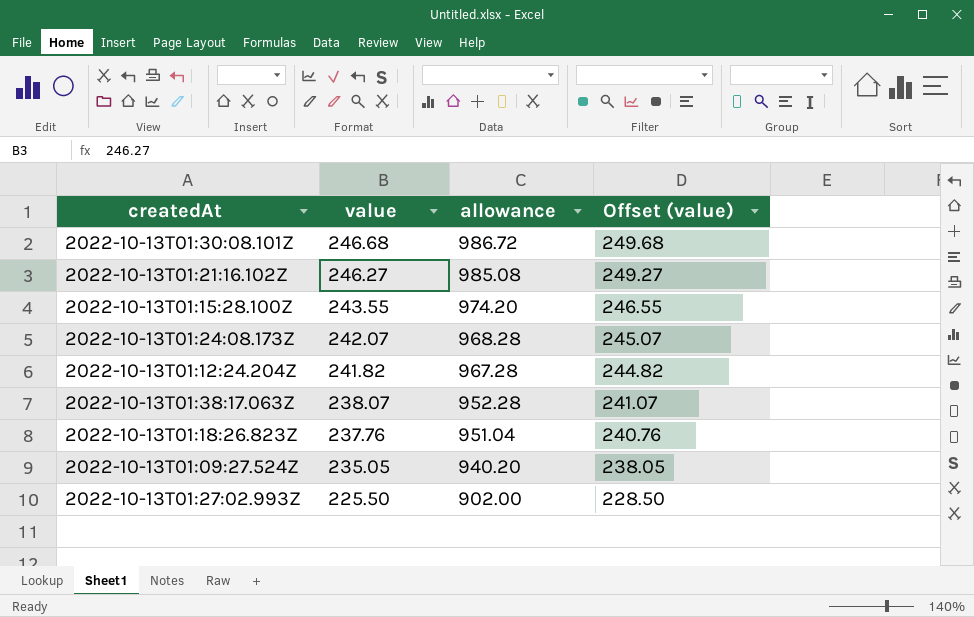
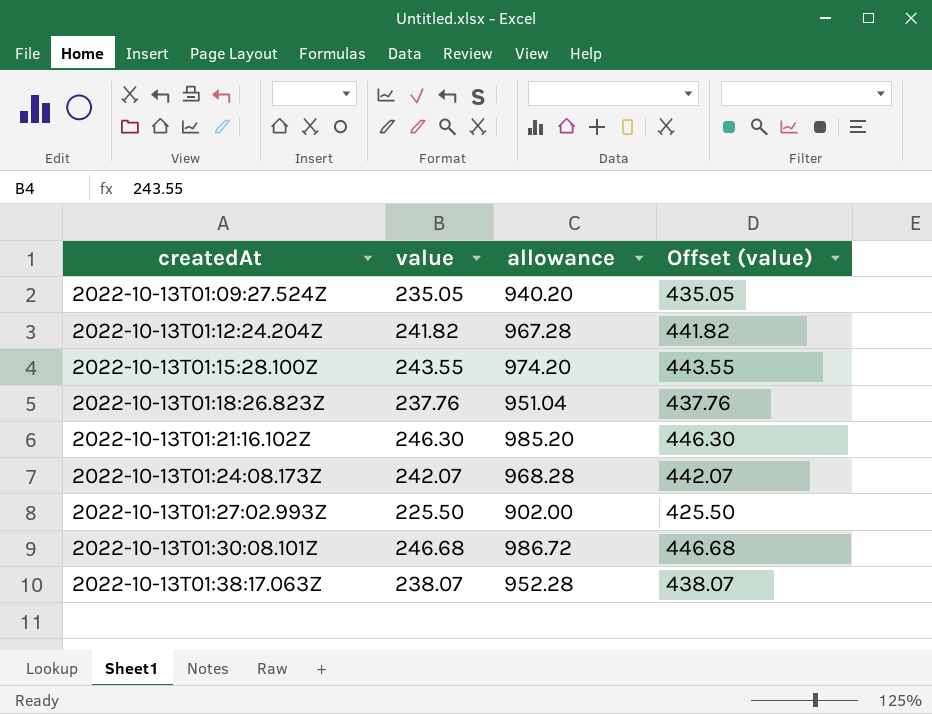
row order: value descending -> createdAt ascending
column Offset (value) | formula: [value] + 3 -> [value] + 200
2022-10-13T01:21:16.102Z | value: 246.27 -> 246.30
2022-10-13T01:21:16.102Z | allowance: 985.08 -> 985.20

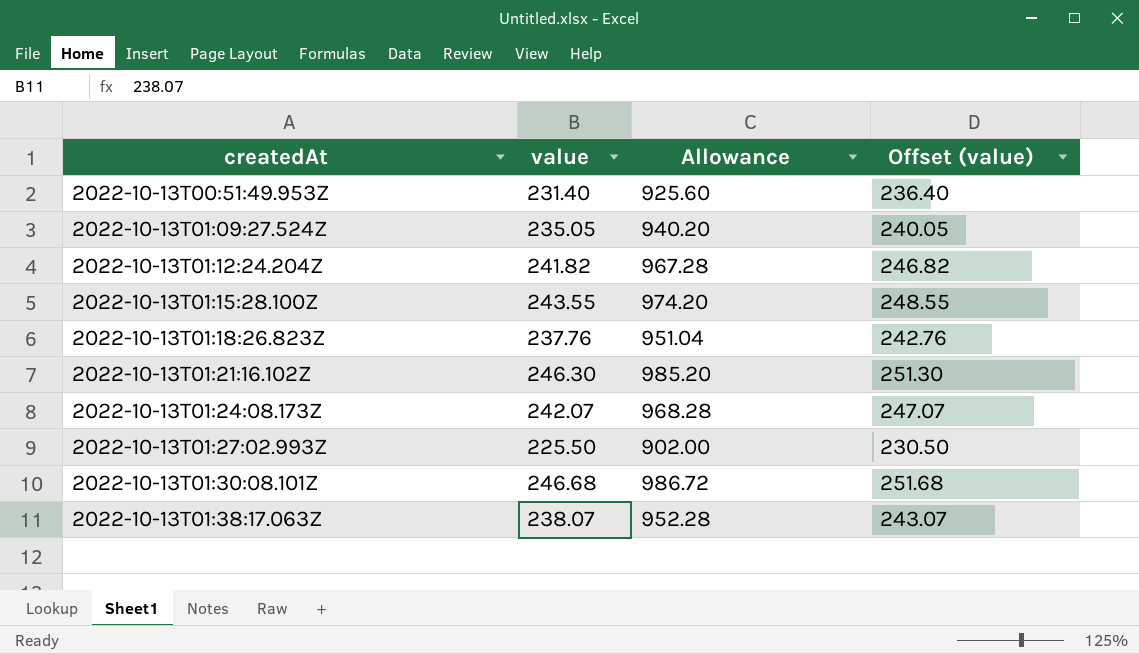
column name: allowance -> Allowance
column Offset (value) | formula: [value] + 200 -> [value] + 5
row 2022-10-13T00:51:49.953Z: none -> 231.40 | 925.60 | 236.40

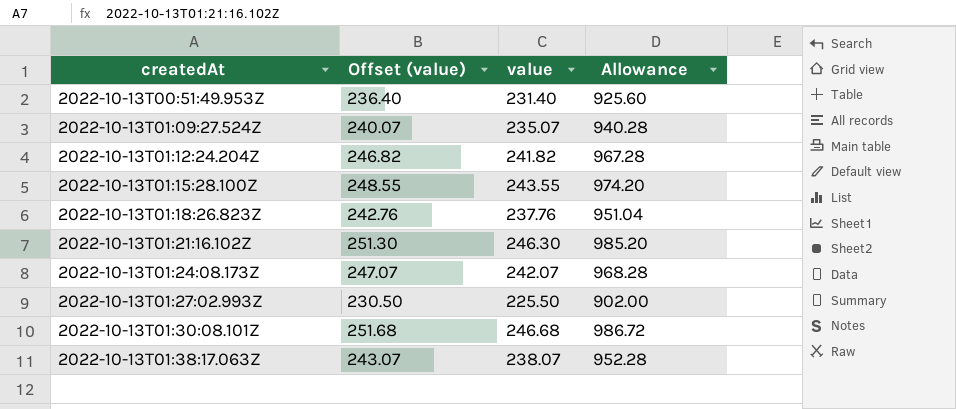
column Offset (value) | position: 4 -> 2
2022-10-13T01:09:27.524Z | Offset (value): 240.05 -> 240.07
2022-10-13T01:09:27.524Z | value: 235.05 -> 235.07
2022-10-13T01:09:27.524Z | Allowance: 940.20 -> 940.28

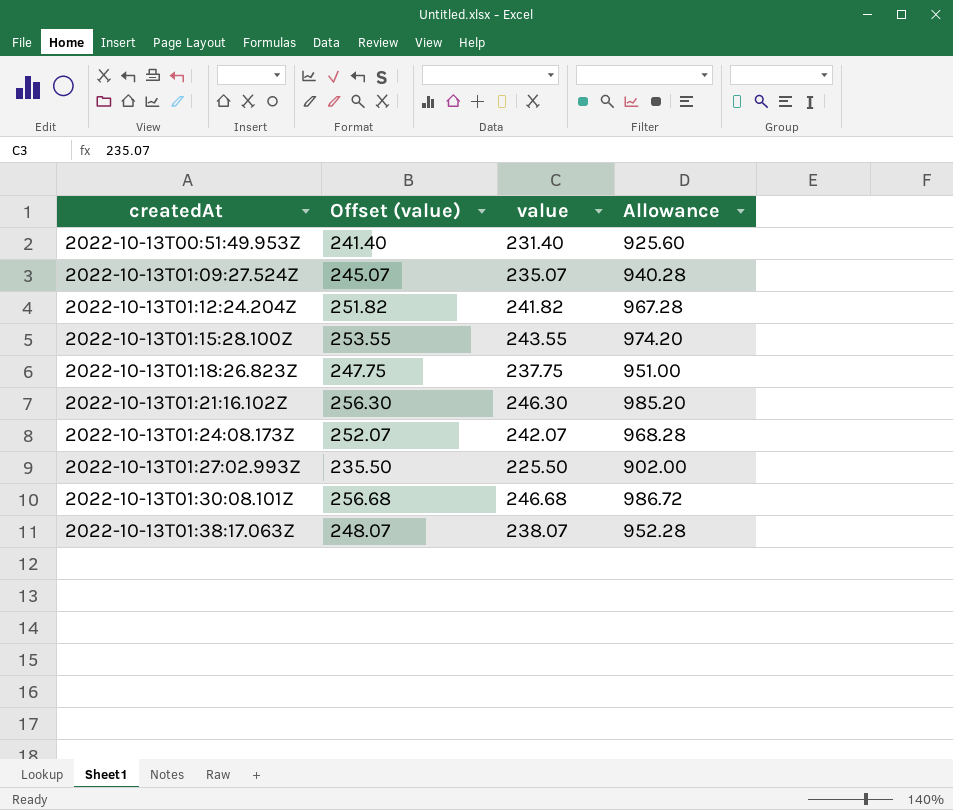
column Offset (value) | formula: [value] + 5 -> [value] + 10
2022-10-13T01:18:26.823Z | value: 237.76 -> 237.75
2022-10-13T01:18:26.823Z | Allowance: 951.04 -> 951.00

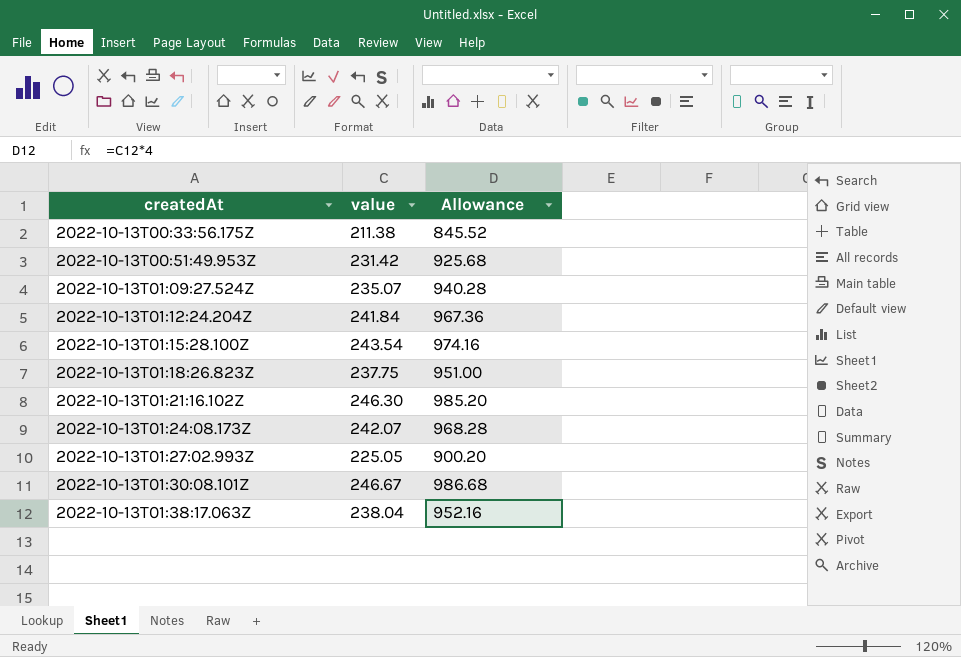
column Offset (value) | formula: [value] + 10 -> none
row 2022-10-13T00:33:56.175Z: none -> 211.38 | 845.52
2022-10-13T00:51:49.953Z | value: 231.40 -> 231.42
2022-10-13T00:51:49.953Z | Allowance: 925.60 -> 925.68
2022-10-13T01:12:24.204Z | value: 241.82 -> 241.84
2022-10-13T01:12:24.204Z | Allowance: 967.28 -> 967.36
2022-10-13T01:15:28.100Z | value: 243.55 -> 243.54
2022-10-13T01:15:28.100Z | Allowance: 974.20 -> 974.16
2022-10-13T01:27:02.993Z | value: 225.50 -> 225.05
2022-10-13T01:27:02.993Z | Allowance: 902.00 -> 900.20
2022-10-13T01:30:08.101Z | value: 246.68 -> 246.67
2022-10-13T01:30:08.101Z | Allowance: 986.72 -> 986.68
2022-10-13T01:38:17.063Z | value: 238.07 -> 238.04
2022-10-13T01:38:17.063Z | Allowance: 952.28 -> 952.16

